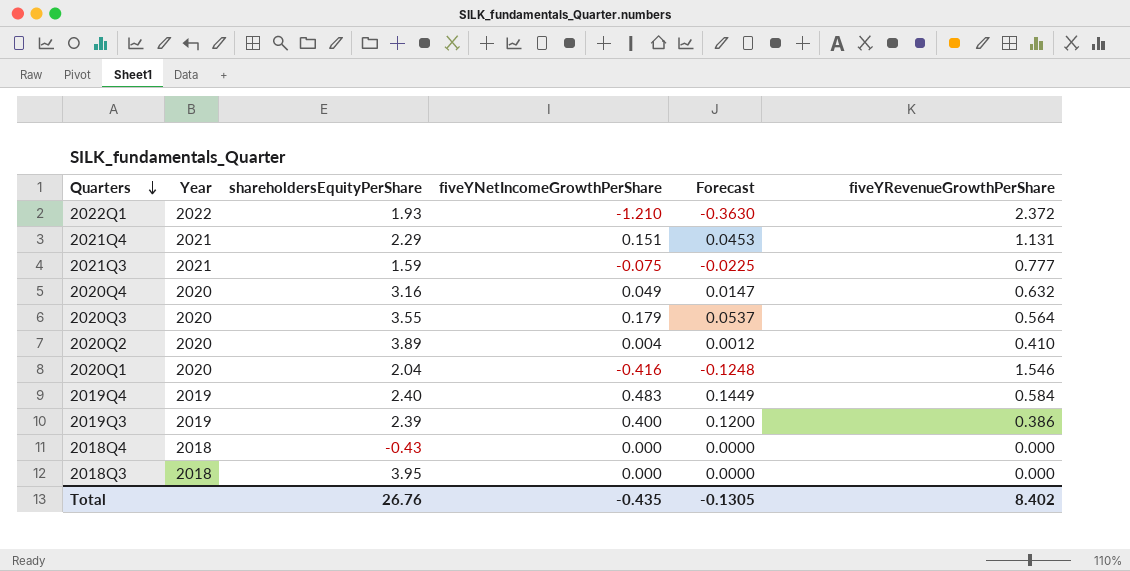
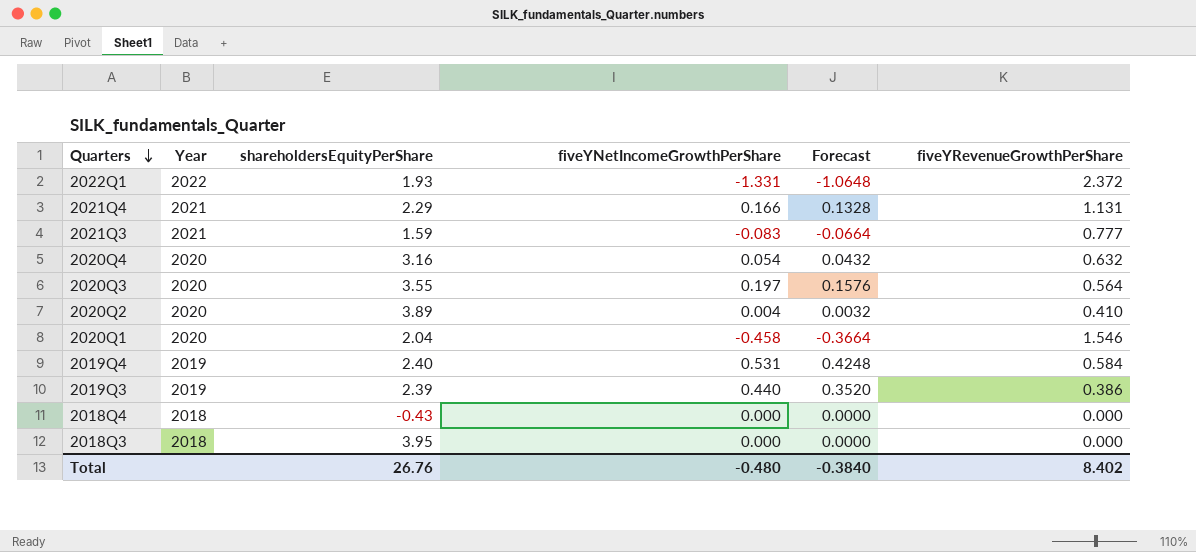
column Forecast | formula: [fiveYNetIncomeGrowthPerShare] * 0.3 -> [fiveYNetIncomeGrowthPerShare] * 0.8
2022Q1 | fiveYNetIncomeGrowthPerShare: -1.210 -> -1.331
2021Q4 | fiveYNetIncomeGrowthPerShare: 0.151 -> 0.166
2021Q3 | fiveYNetIncomeGrowthPerShare: -0.075 -> -0.083
2020Q4 | fiveYNetIncomeGrowthPerShare: 0.049 -> 0.054
2020Q3 | fiveYNetIncomeGrowthPerShare: 0.179 -> 0.197
2020Q1 | fiveYNetIncomeGrowthPerShare: -0.416 -> -0.458
2019Q4 | fiveYNetIncomeGrowthPerShare: 0.483 -> 0.531
2019Q3 | fiveYNetIncomeGrowthPerShare: 0.400 -> 0.440
Total | fiveYNetIncomeGrowthPerShare: -0.435 -> -0.480
Total | Forecast: -0.1305 -> -0.3840

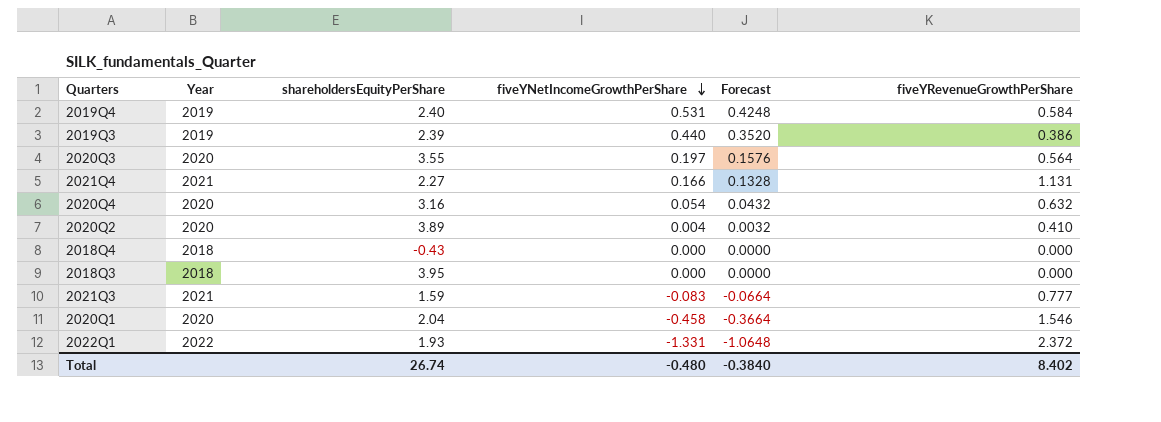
row order: Quarters descending -> fiveYNetIncomeGrowthPerShare descending
2021Q4 | shareholdersEquityPerShare: 2.29 -> 2.27
Total | shareholdersEquityPerShare: 26.76 -> 26.74

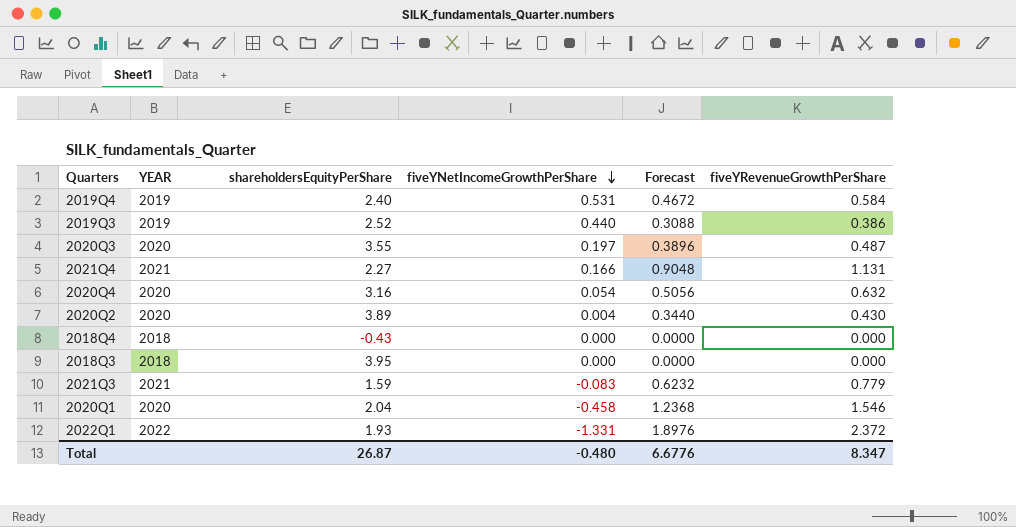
column name: Year -> YEAR
column Forecast | formula: [fiveYNetIncomeGrowthPerShare] * 0.8 -> [fiveYRevenueGrowthPerShare] * 0.8
2019Q3 | shareholdersEquityPerShare: 2.39 -> 2.52
2020Q3 | fiveYRevenueGrowthPerShare: 0.564 -> 0.487
2020Q2 | fiveYRevenueGrowthPerShare: 0.410 -> 0.430
2021Q3 | fiveYRevenueGrowthPerShare: 0.777 -> 0.779
Total | shareholdersEquityPerShare: 26.74 -> 26.87
Total | Forecast: -0.3840 -> 6.6776
Total | fiveYRevenueGrowthPerShare: 8.402 -> 8.347

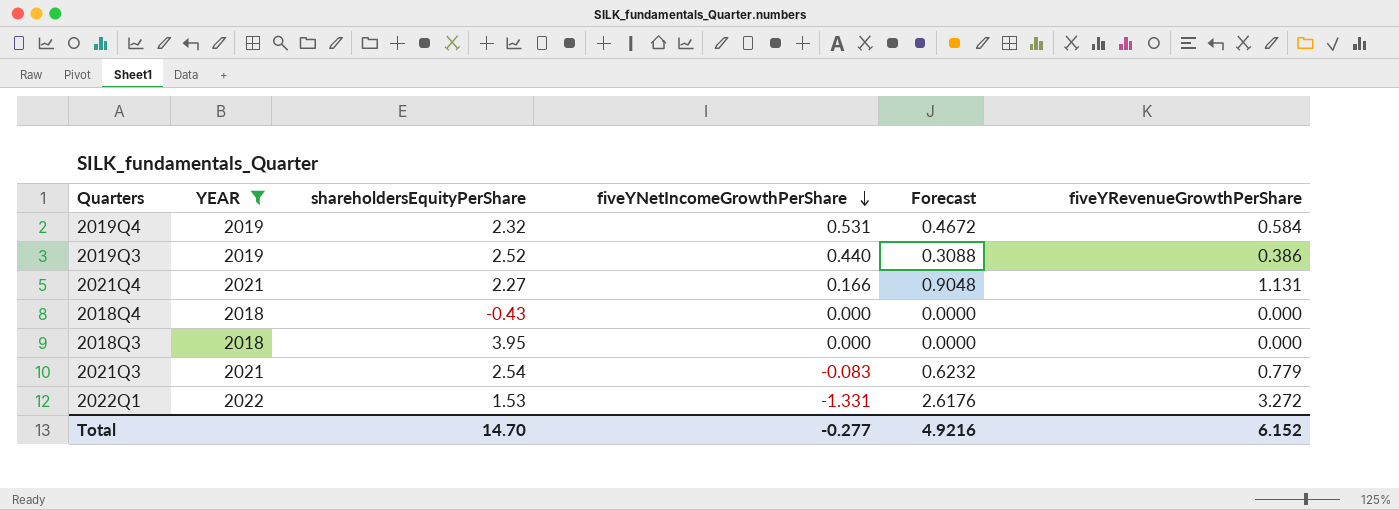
filter: none -> YEAR != 2020
2019Q4 | shareholdersEquityPerShare: 2.40 -> 2.32
2021Q3 | shareholdersEquityPerShare: 1.59 -> 2.54
2022Q1 | shareholdersEquityPerShare: 1.93 -> 1.53
2022Q1 | Forecast: 1.8976 -> 2.6176
2022Q1 | fiveYRevenueGrowthPerShare: 2.372 -> 3.272
Total | shareholdersEquityPerShare: 26.87 -> 14.70
Total | fiveYNetIncomeGrowthPerShare: -0.480 -> -0.277
Total | Forecast: 6.6776 -> 4.9216
Total | fiveYRevenueGrowthPerShare: 8.347 -> 6.152

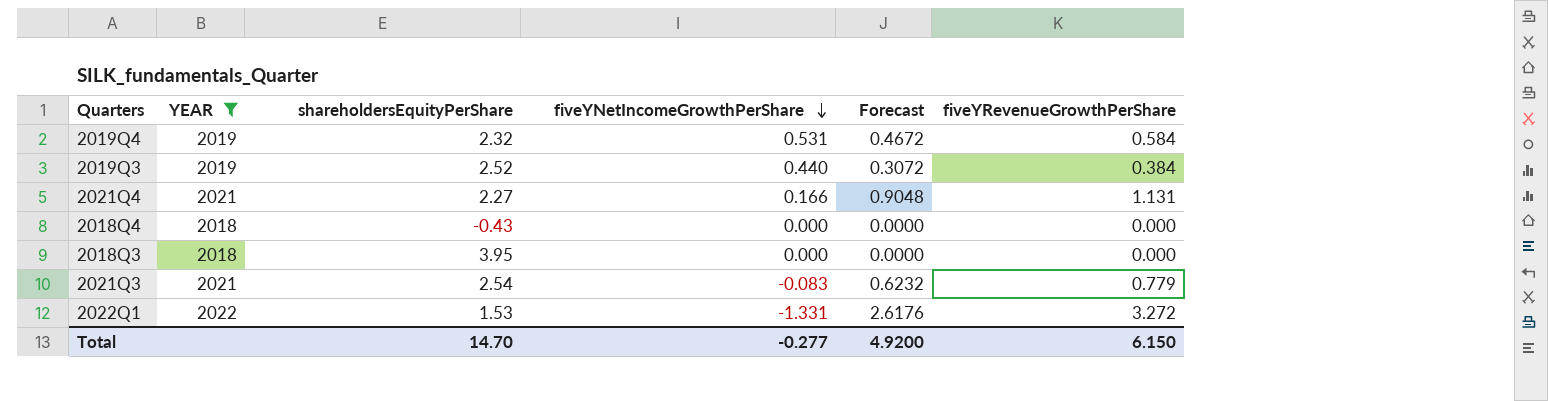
2019Q3 | Forecast: 0.3088 -> 0.3072
2019Q3 | fiveYRevenueGrowthPerShare: 0.386 -> 0.384
Total | Forecast: 4.9216 -> 4.9200
Total | fiveYRevenueGrowthPerShare: 6.152 -> 6.150

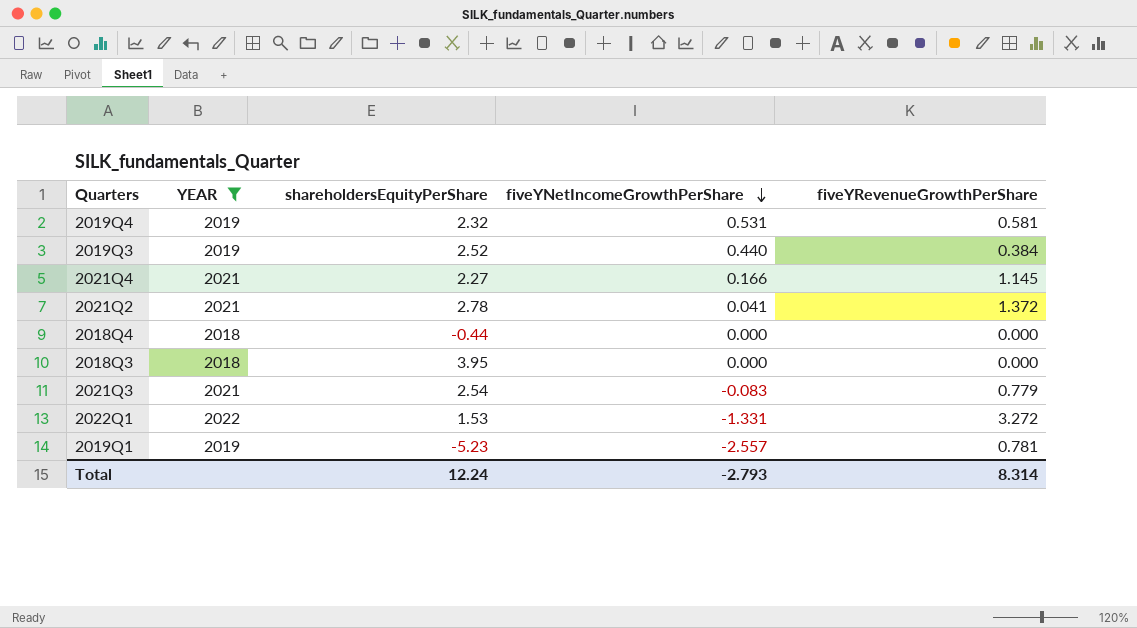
column Forecast | formula: [fiveYRevenueGrowthPerShare] * 0.8 -> none
2019Q4 | fiveYRevenueGrowthPerShare: 0.584 -> 0.581
2021Q4 | fiveYRevenueGrowthPerShare: 1.131 -> 1.145
row 2021Q2: none -> 2021 | 2.78 | 0.041 | 1.372
2018Q4 | shareholdersEquityPerShare: -0.43 -> -0.44
row 2019Q1: none -> 2019 | -5.23 | -2.557 | 0.781
Total | shareholdersEquityPerShare: 14.70 -> 12.24
Total | fiveYNetIncomeGrowthPerShare: -0.277 -> -2.793
Total | fiveYRevenueGrowthPerShare: 6.150 -> 8.314

